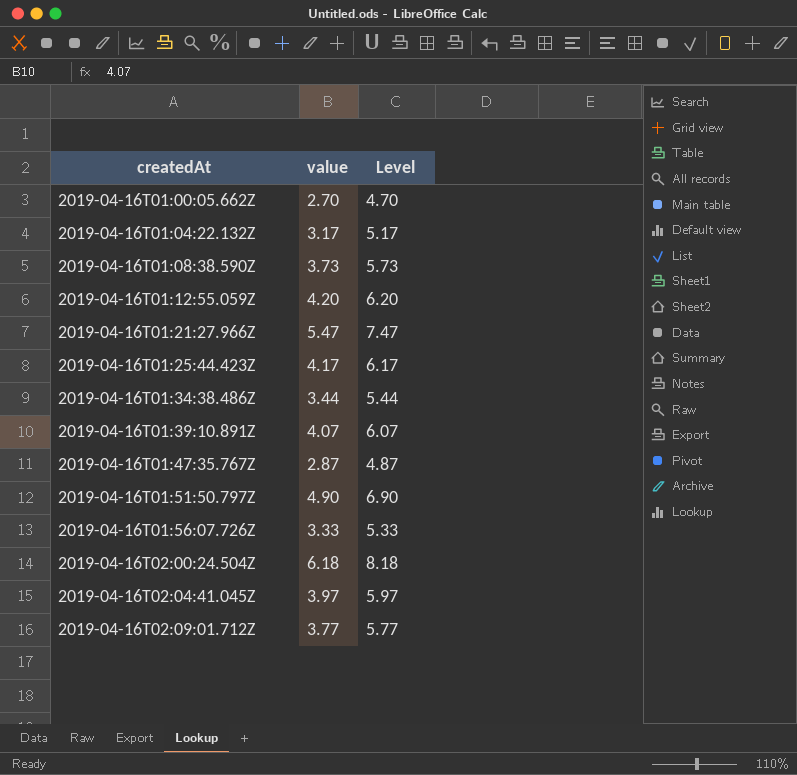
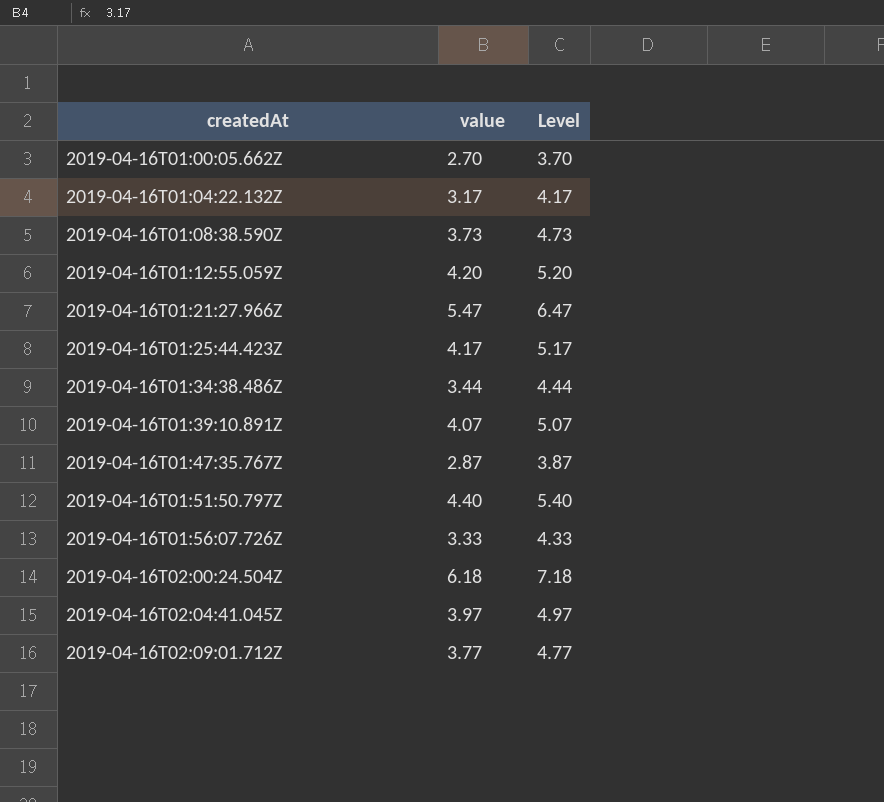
column Level | formula: [value] + 2 -> [value] + 1
2019-04-16T01:51:50.797Z | value: 4.90 -> 4.40

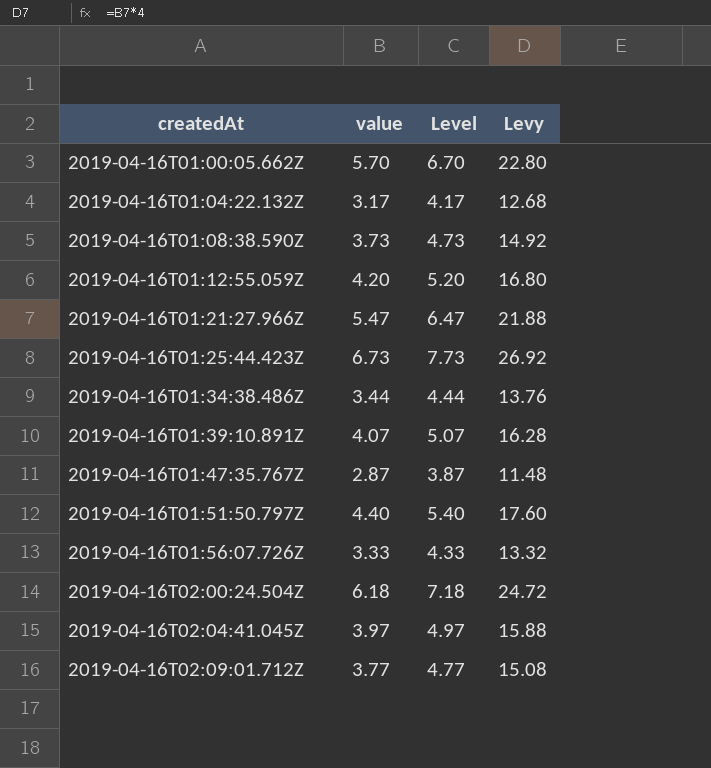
column Levy | formula: none -> [value] * 4
2019-04-16T01:00:05.662Z | value: 2.70 -> 5.70
2019-04-16T01:00:05.662Z | Level: 3.70 -> 6.70
2019-04-16T01:25:44.423Z | value: 4.17 -> 6.73
2019-04-16T01:25:44.423Z | Level: 5.17 -> 7.73

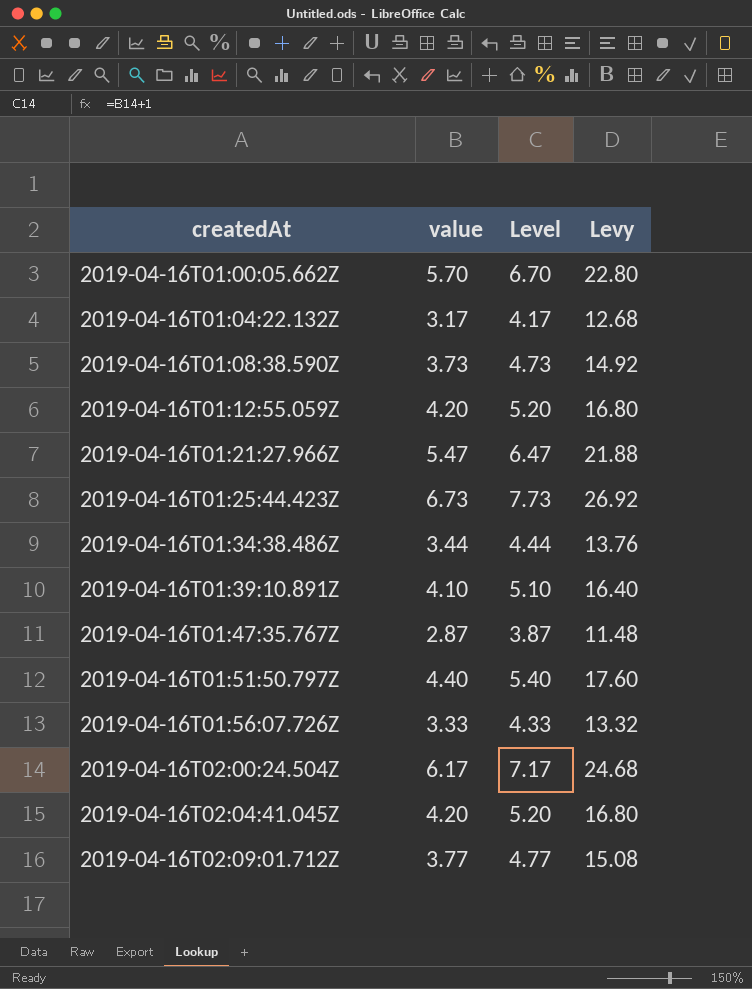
2019-04-16T01:39:10.891Z | value: 4.07 -> 4.10
2019-04-16T01:39:10.891Z | Level: 5.07 -> 5.10
2019-04-16T01:39:10.891Z | Levy: 16.28 -> 16.40
2019-04-16T02:00:24.504Z | value: 6.18 -> 6.17
2019-04-16T02:00:24.504Z | Level: 7.18 -> 7.17
2019-04-16T02:00:24.504Z | Levy: 24.72 -> 24.68
2019-04-16T02:04:41.045Z | value: 3.97 -> 4.20
2019-04-16T02:04:41.045Z | Level: 4.97 -> 5.20
2019-04-16T02:04:41.045Z | Levy: 15.88 -> 16.80

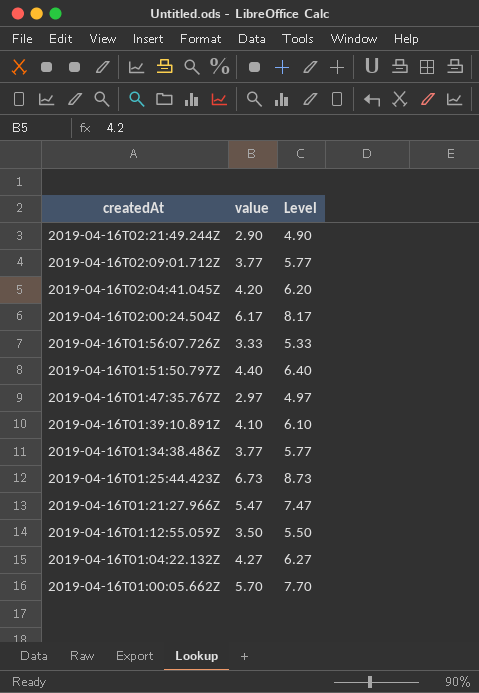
row order: createdAt ascending -> createdAt descending
column Levy | formula: [value] * 4 -> none
column Level | formula: [value] + 1 -> [value] + 2
row 2019-04-16T01:08:38.590Z: 3.73 | 4.73 | 14.92 -> none
row 2019-04-16T02:21:49.244Z: none -> 2.90 | 4.90
2019-04-16T01:47:35.767Z | value: 2.87 -> 2.97
2019-04-16T01:34:38.486Z | value: 3.44 -> 3.77
2019-04-16T01:12:55.059Z | value: 4.20 -> 3.50
2019-04-16T01:04:22.132Z | value: 3.17 -> 4.27

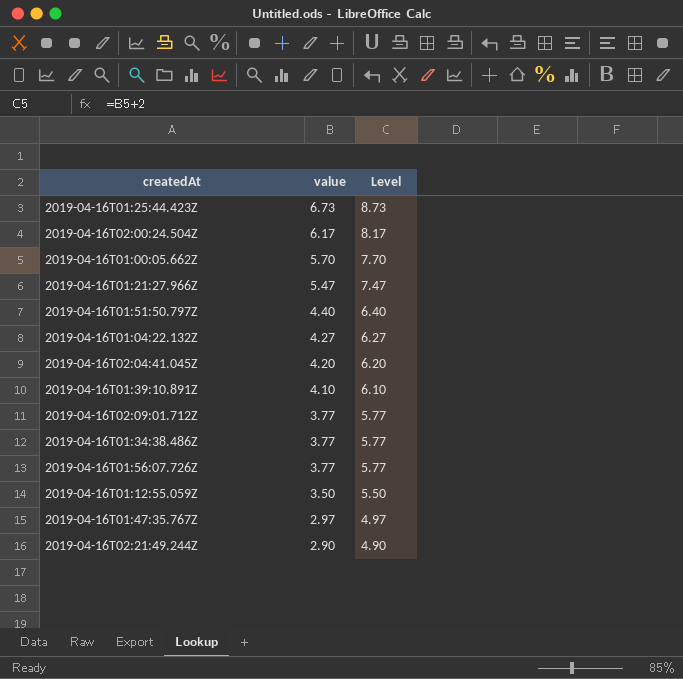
row order: createdAt descending -> value descending
2019-04-16T01:56:07.726Z | value: 3.33 -> 3.77
2019-04-16T01:56:07.726Z | Level: 5.33 -> 5.77

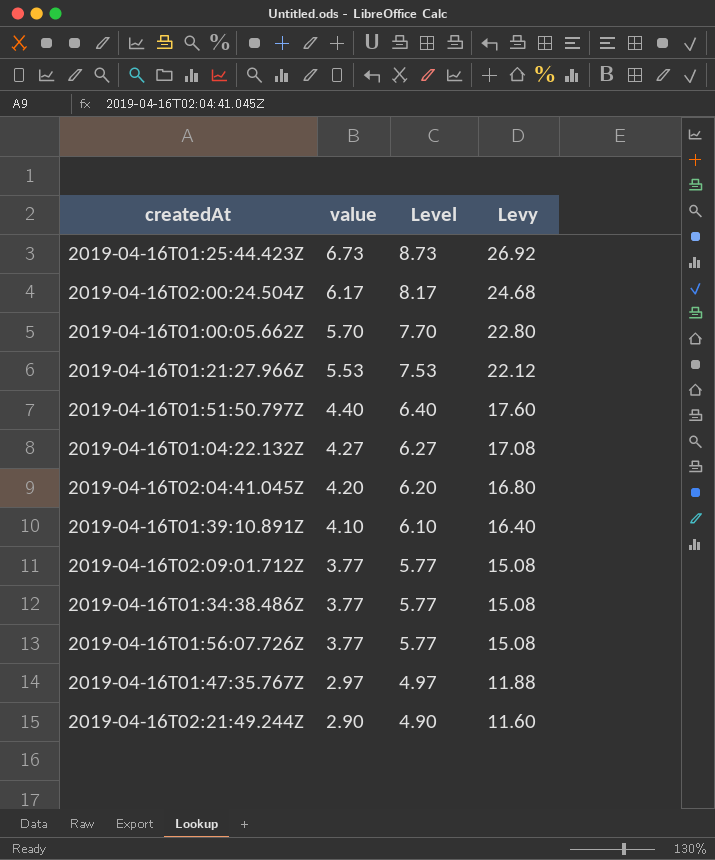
column Levy | formula: none -> [value] * 4
row 2019-04-16T01:12:55.059Z: 3.50 | 5.50 -> none
2019-04-16T01:21:27.966Z | value: 5.47 -> 5.53
2019-04-16T01:21:27.966Z | Level: 7.47 -> 7.53

